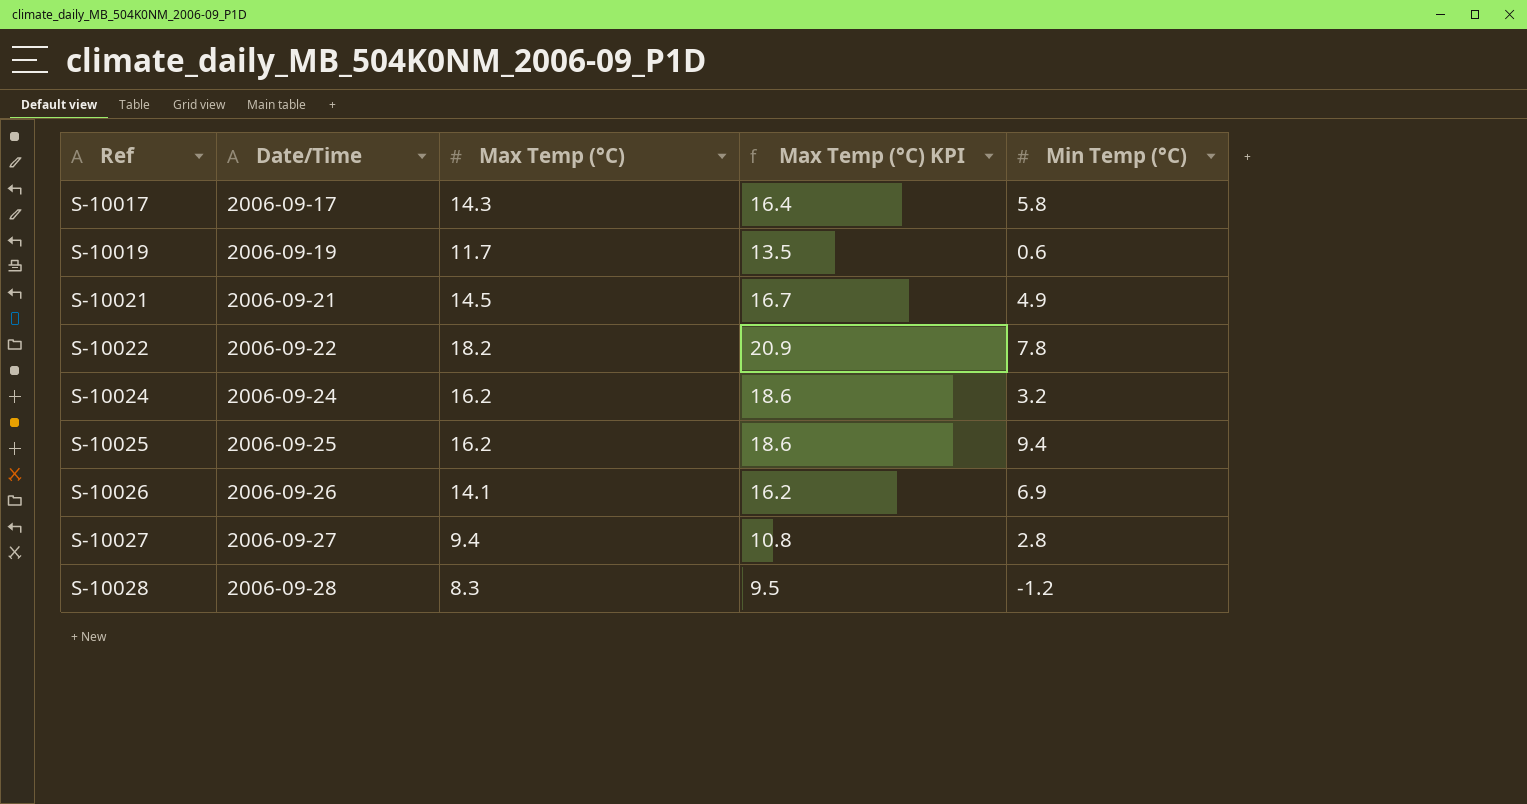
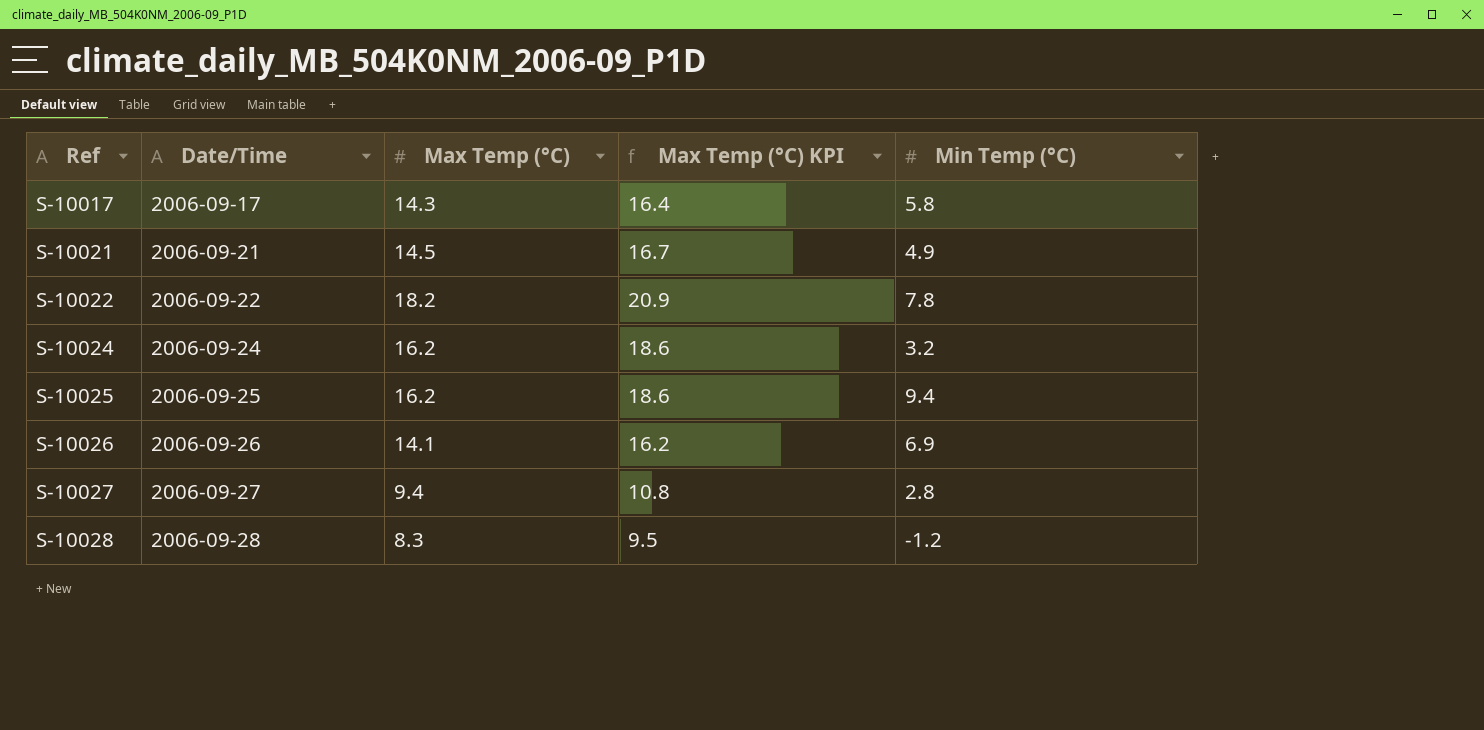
row S-10019: 2006-09-19 | 11.7 | 13.5 | 0.6 -> none

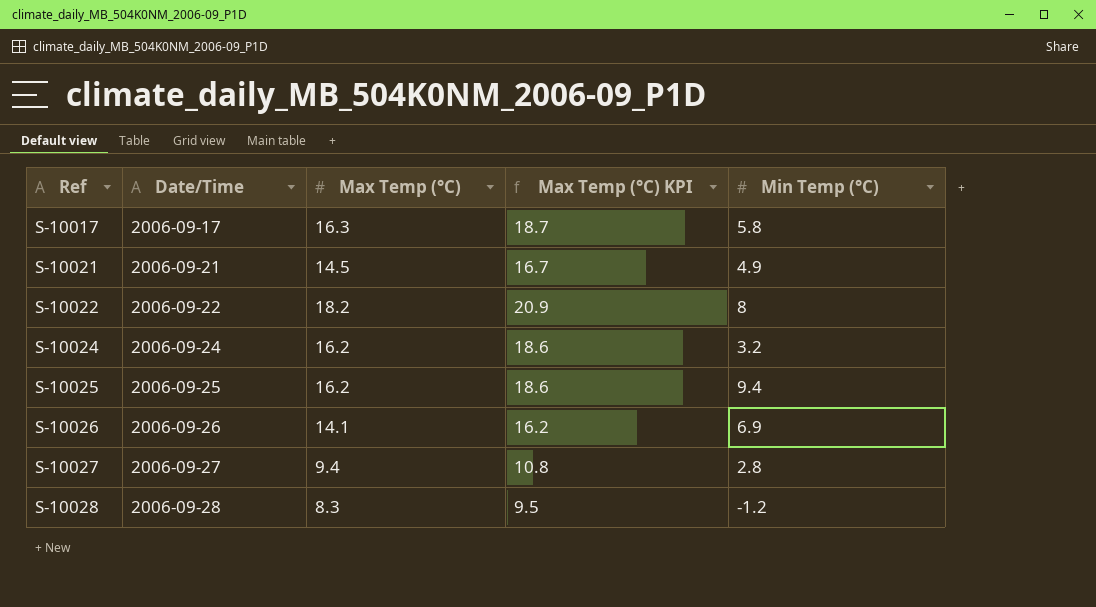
S-10017 | Max Temp (°C): 14.3 -> 16.3
S-10017 | Max Temp (°C) KPI: 16.4 -> 18.7
S-10022 | Min Temp (°C): 7.8 -> 8

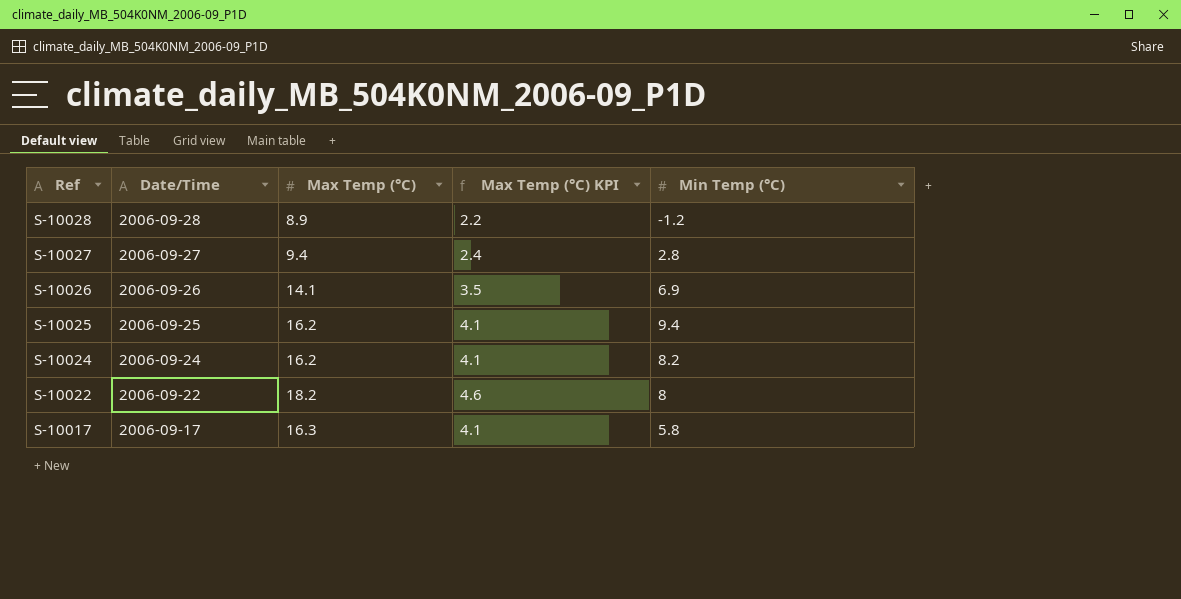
row order: Ref ascending -> Ref descending
column Max Temp (°C) KPI | formula: [Max Temp (°C)] * 1.15 -> [Max Temp (°C)] * 0.25
row S-10021: 2006-09-21 | 14.5 | 16.7 | 4.9 -> none
S-10028 | Max Temp (°C): 8.3 -> 8.9
S-10024 | Min Temp (°C): 3.2 -> 8.2

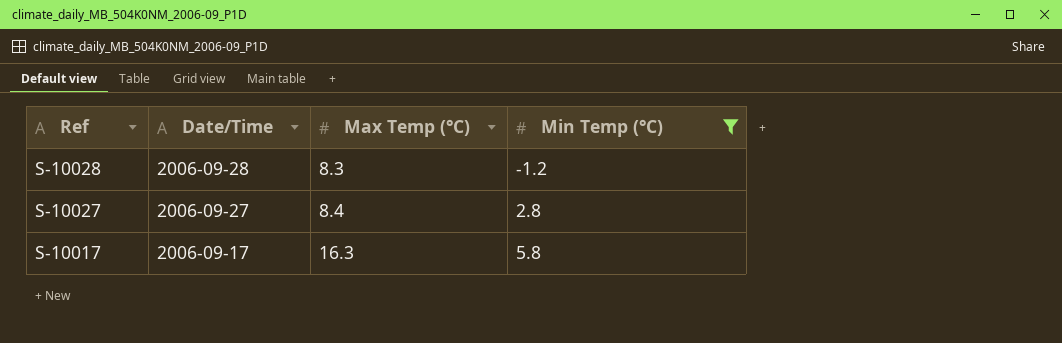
filter: none -> Min Temp (°C) <= 5.8
column Max Temp (°C) KPI | formula: [Max Temp (°C)] * 0.25 -> none
S-10028 | Max Temp (°C): 8.9 -> 8.3
S-10027 | Max Temp (°C): 9.4 -> 8.4

